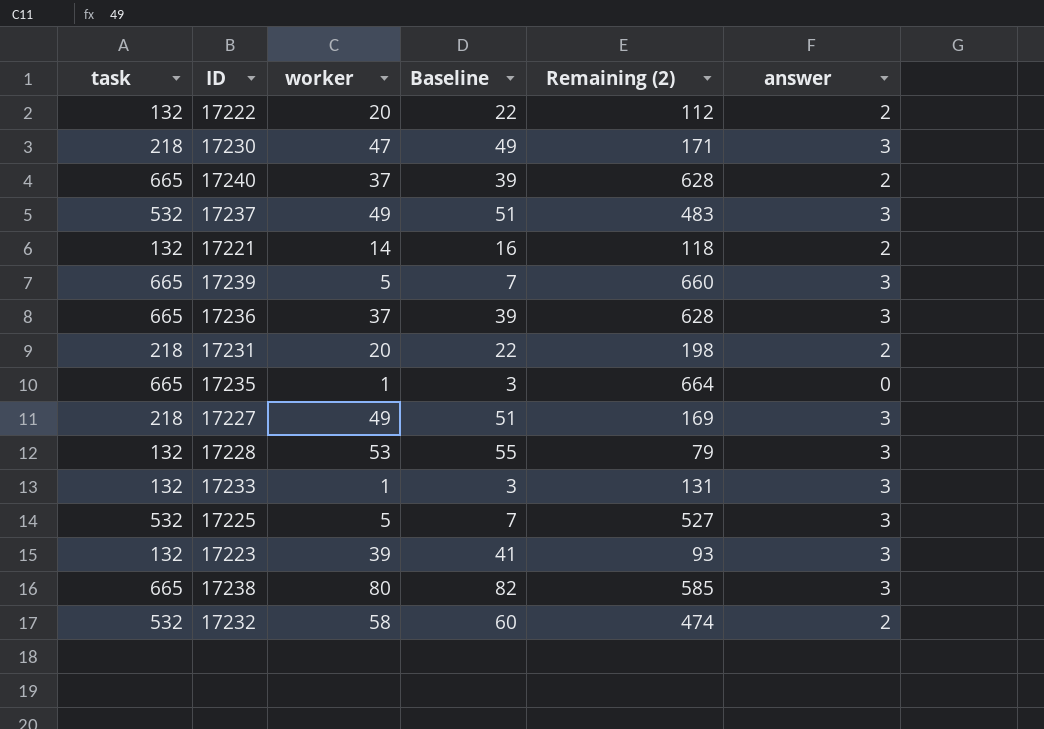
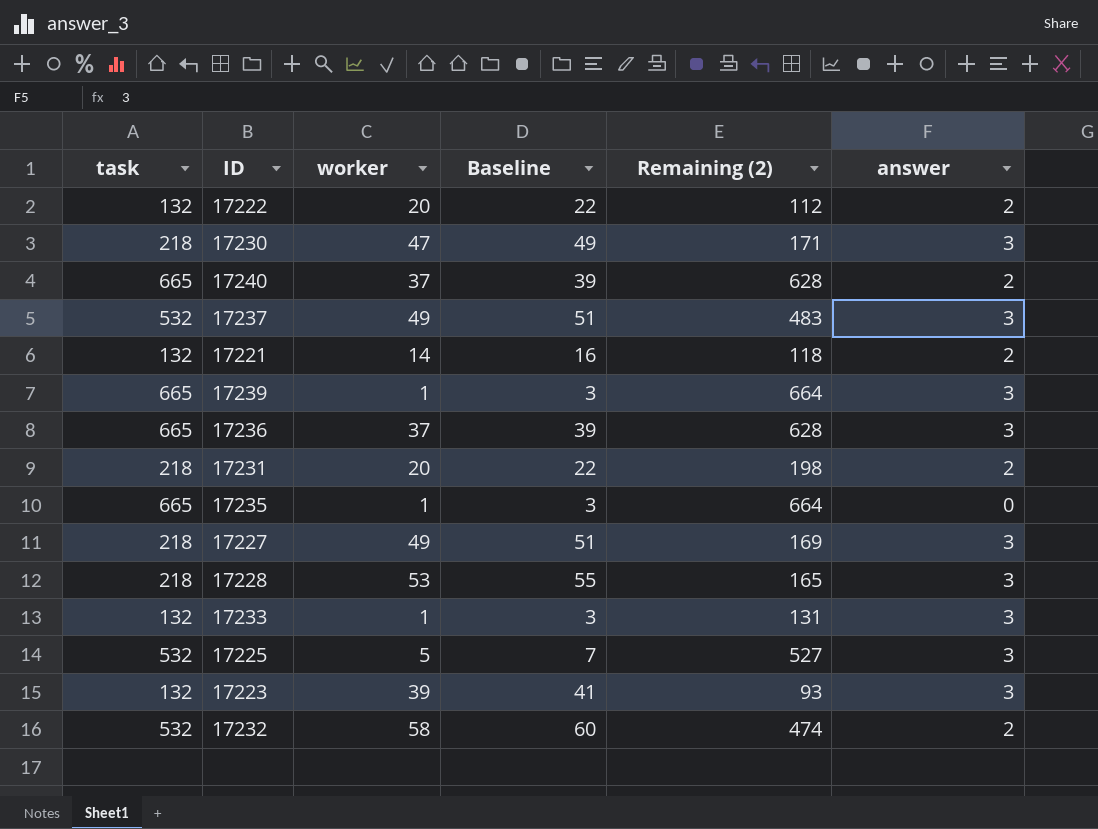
row 17238: 665 | 80 | 82 | 585 | 3 -> none
17239 | worker: 5 -> 1
17239 | Baseline: 7 -> 3
17239 | Remaining (2): 660 -> 664
17228 | task: 132 -> 218
17228 | Remaining (2): 79 -> 165

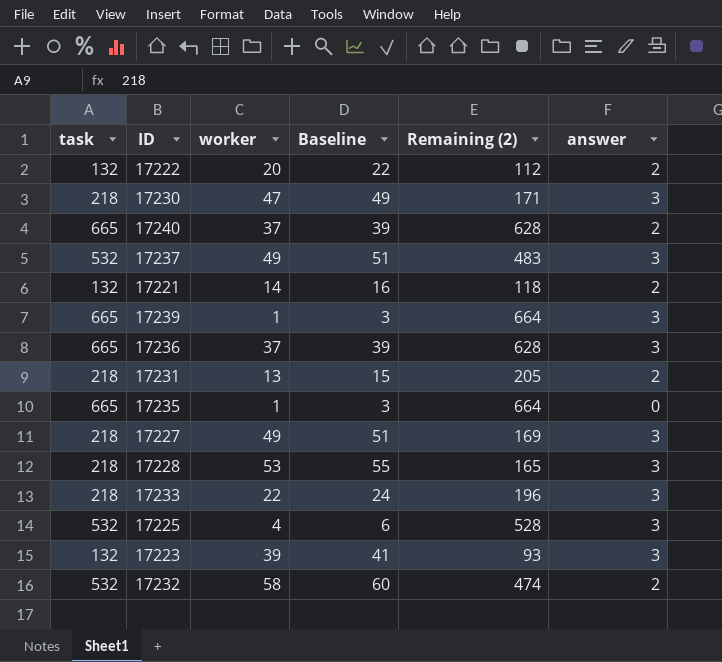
17231 | worker: 20 -> 13
17231 | Baseline: 22 -> 15
17231 | Remaining (2): 198 -> 205
17233 | task: 132 -> 218
17233 | worker: 1 -> 22
17233 | Baseline: 3 -> 24
17233 | Remaining (2): 131 -> 196
17225 | worker: 5 -> 4
17225 | Baseline: 7 -> 6
17225 | Remaining (2): 527 -> 528

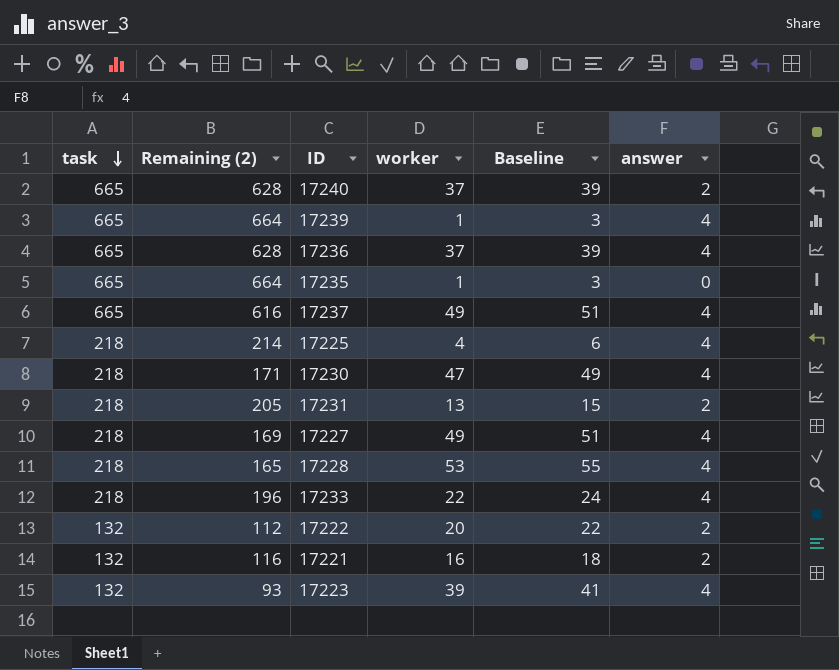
row order: none -> task descending
column Remaining (2) | position: 5 -> 2
row 17232: 532 | 58 | 60 | 474 | 2 -> none
17239 | answer: 3 -> 4
17236 | answer: 3 -> 4
17237 | task: 532 -> 665
17237 | Remaining (2): 483 -> 616
17237 | answer: 3 -> 4
17225 | task: 532 -> 218
17225 | Remaining (2): 528 -> 214
17225 | answer: 3 -> 4
17230 | answer: 3 -> 4
17227 | answer: 3 -> 4
17228 | answer: 3 -> 4
17233 | answer: 3 -> 4
17221 | Remaining (2): 118 -> 116
17221 | worker: 14 -> 16
17221 | Baseline: 16 -> 18
17223 | answer: 3 -> 4

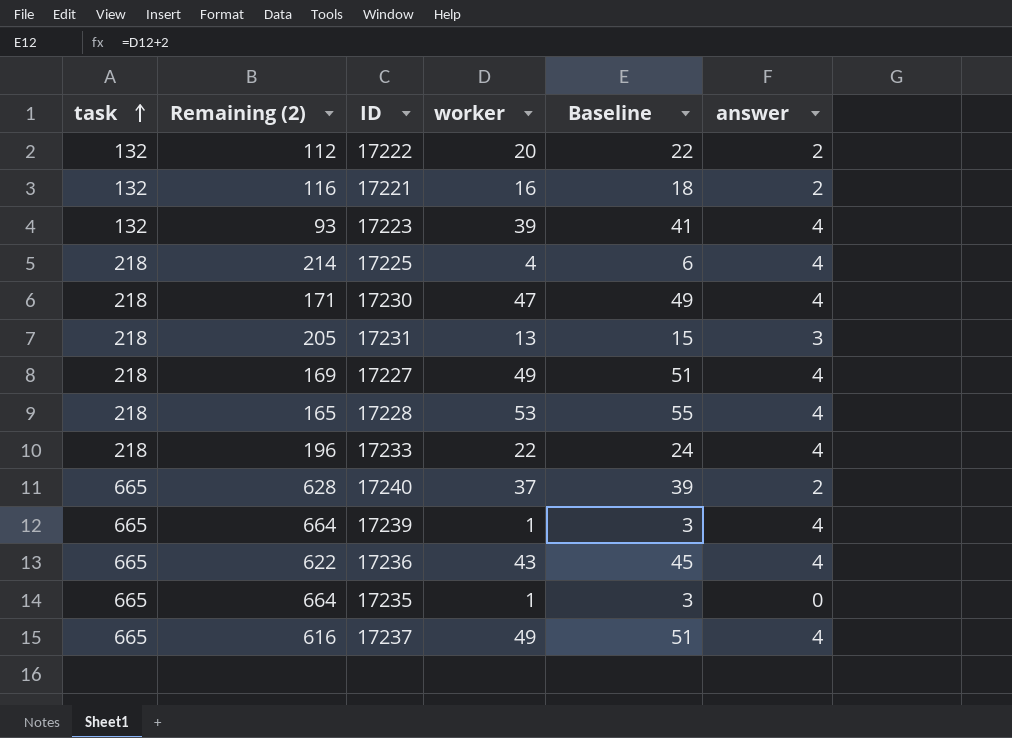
row order: task descending -> task ascending
17231 | answer: 2 -> 3
17236 | Remaining (2): 628 -> 622
17236 | worker: 37 -> 43
17236 | Baseline: 39 -> 45

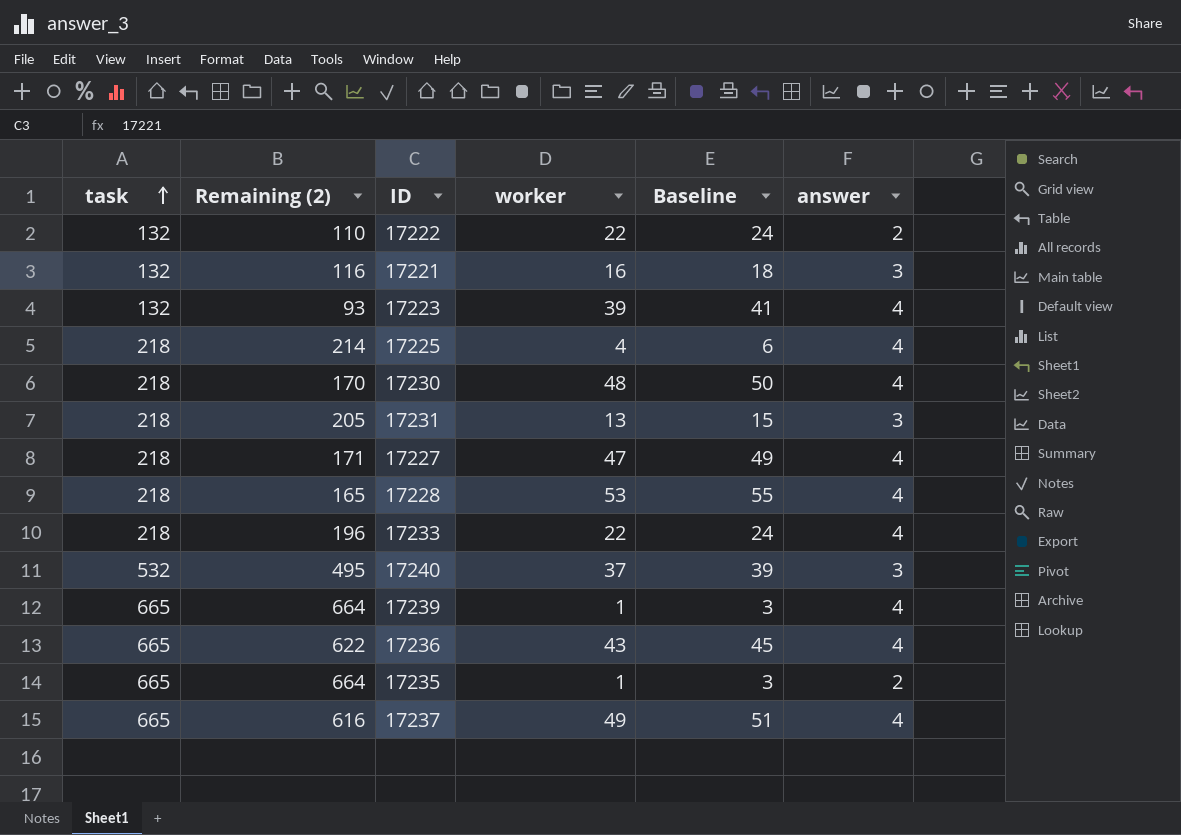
17222 | Remaining (2): 112 -> 110
17222 | worker: 20 -> 22
17222 | Baseline: 22 -> 24
17221 | answer: 2 -> 3
17230 | Remaining (2): 171 -> 170
17230 | worker: 47 -> 48
17230 | Baseline: 49 -> 50
17227 | Remaining (2): 169 -> 171
17227 | worker: 49 -> 47
17227 | Baseline: 51 -> 49
17240 | task: 665 -> 532
17240 | Remaining (2): 628 -> 495
17240 | answer: 2 -> 3
17235 | answer: 0 -> 2

